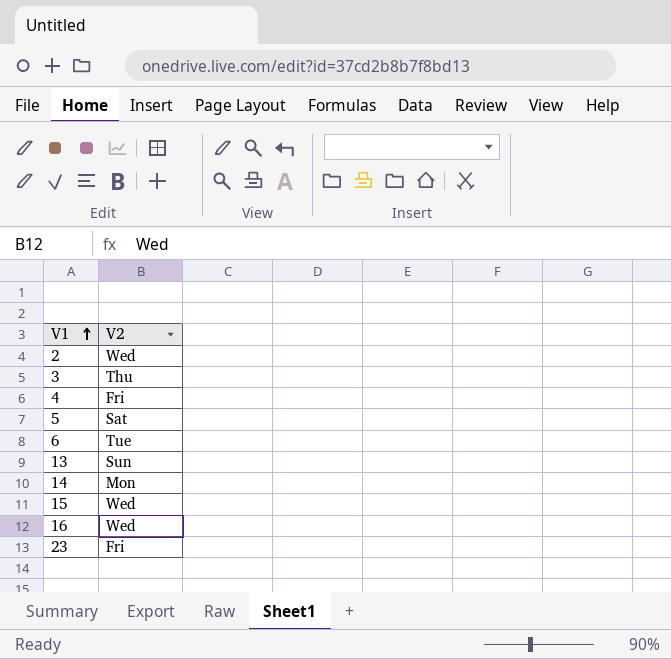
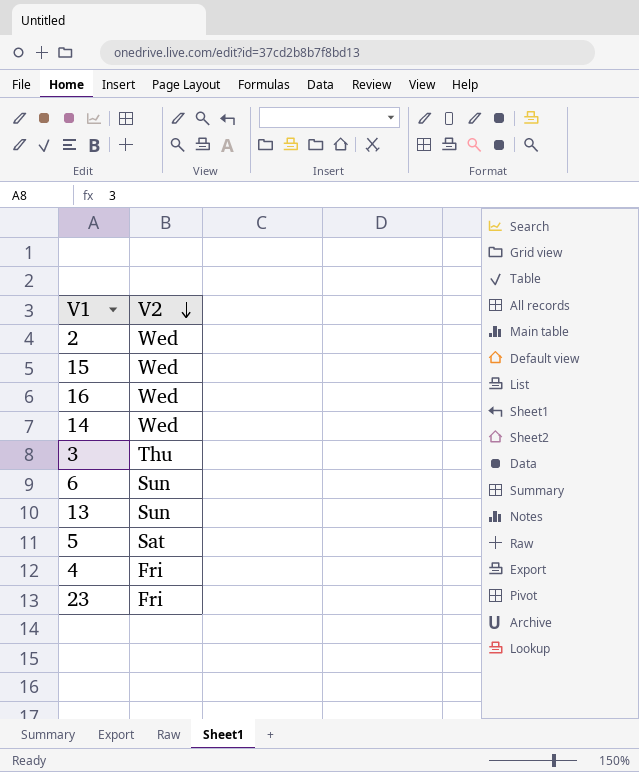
row order: V1 ascending -> V2 descending
14 | V2: Mon -> Wed
6 | V2: Tue -> Sun

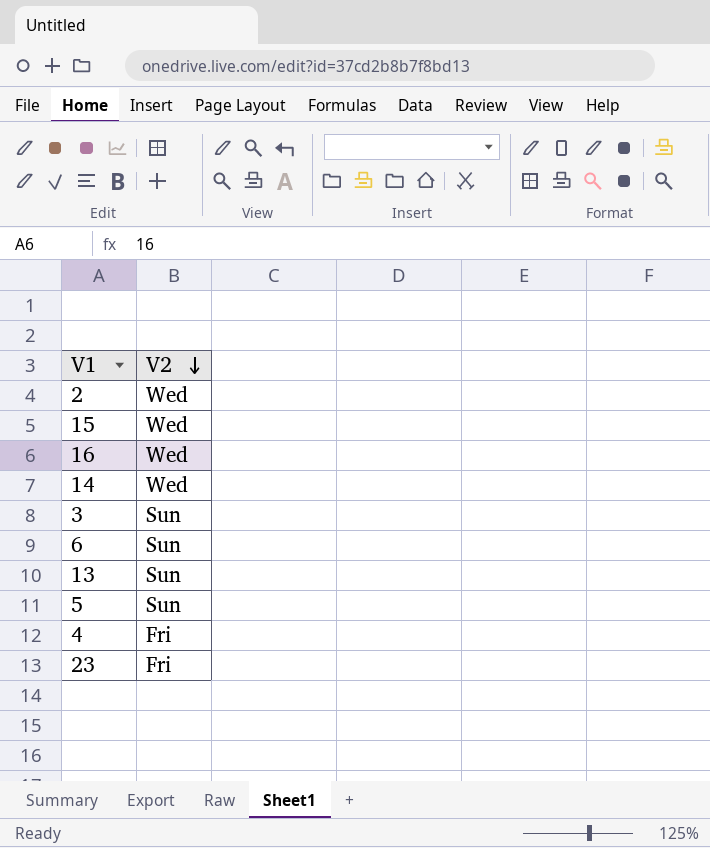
3 | V2: Thu -> Sun
5 | V2: Sat -> Sun

